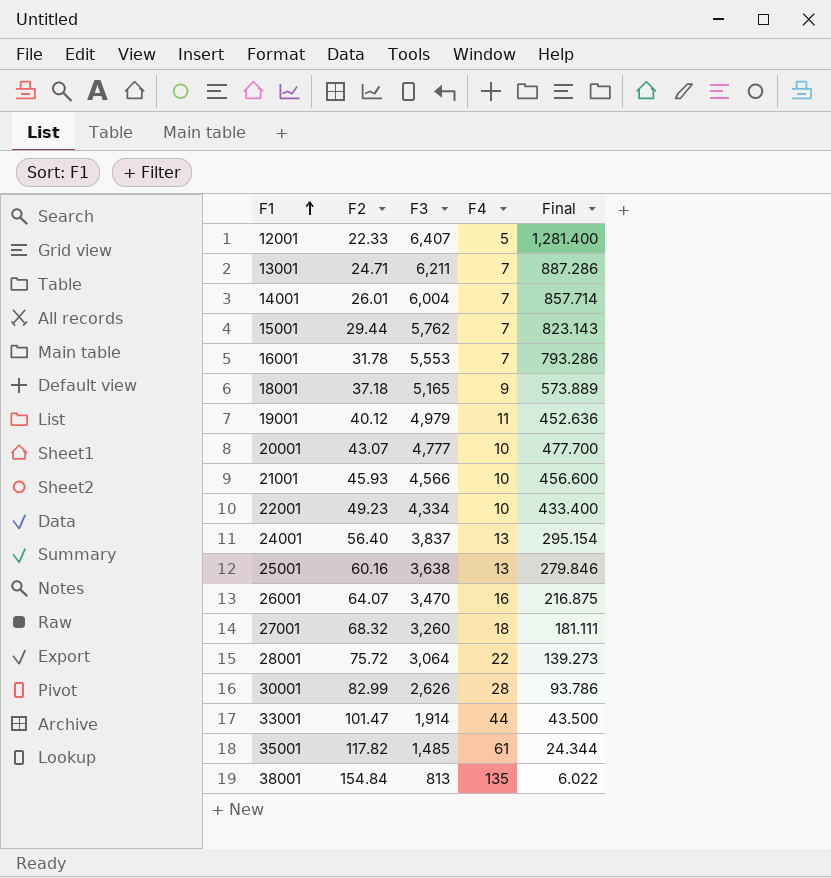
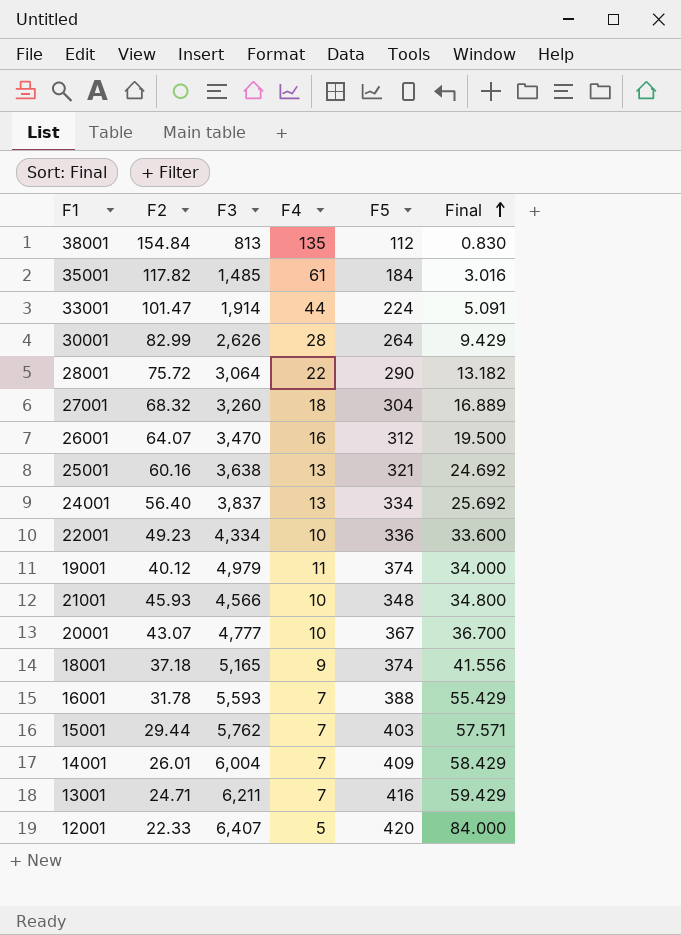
row order: F1 ascending -> Final ascending
column F5 | position: none -> 5
column Final | formula: [F3] / [F4] -> [F5] / [F4]
16001 | F3: 5,553 -> 5,593

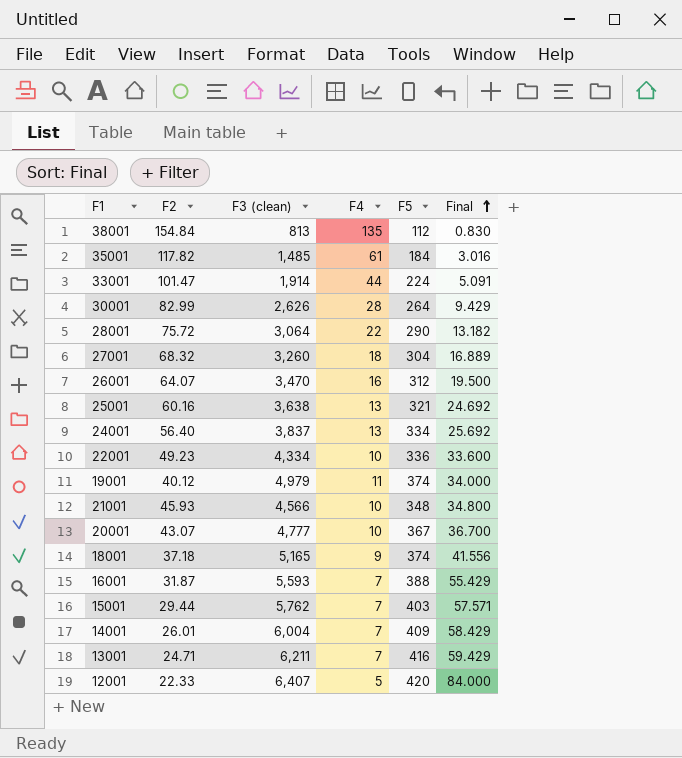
column name: F3 -> F3 (clean)
16001 | F2: 31.78 -> 31.87

